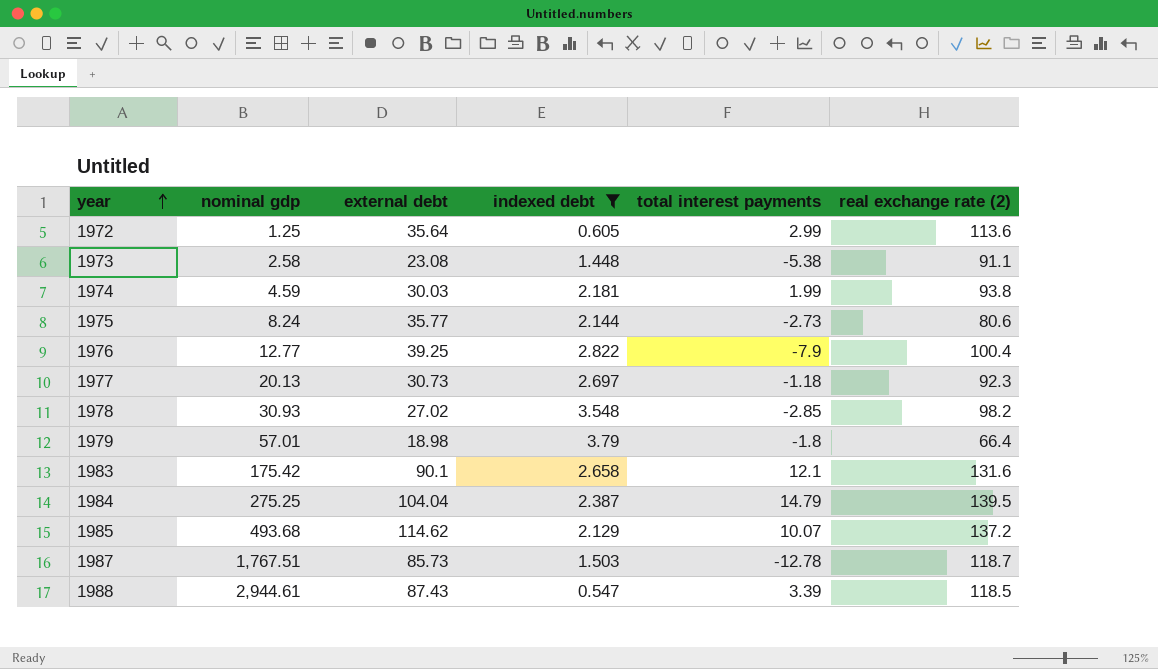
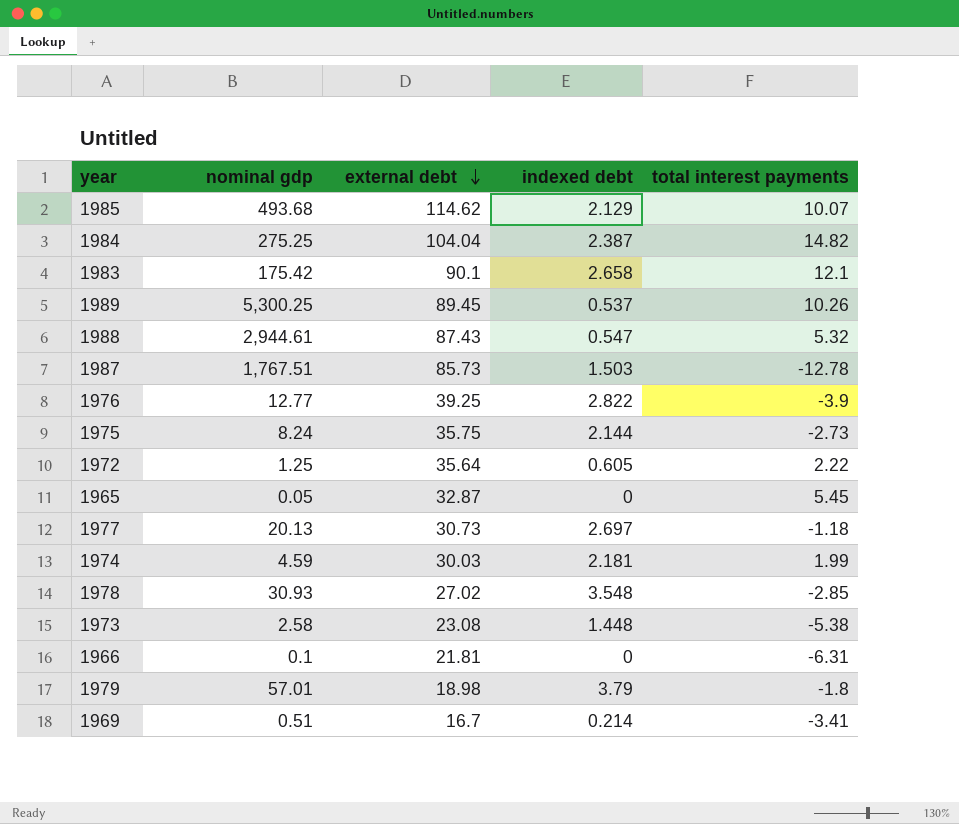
filter: indexed debt >= 0.547 -> none
row order: year ascending -> external debt descending
column real exchange rate (2) | position: 6 -> none
1984 | total interest payments: 14.79 -> 14.82
1988 | total interest payments: 3.39 -> 5.32
1976 | total interest payments: -7.9 -> -3.9
1975 | external debt: 35.77 -> 35.75
1972 | total interest payments: 2.99 -> 2.22

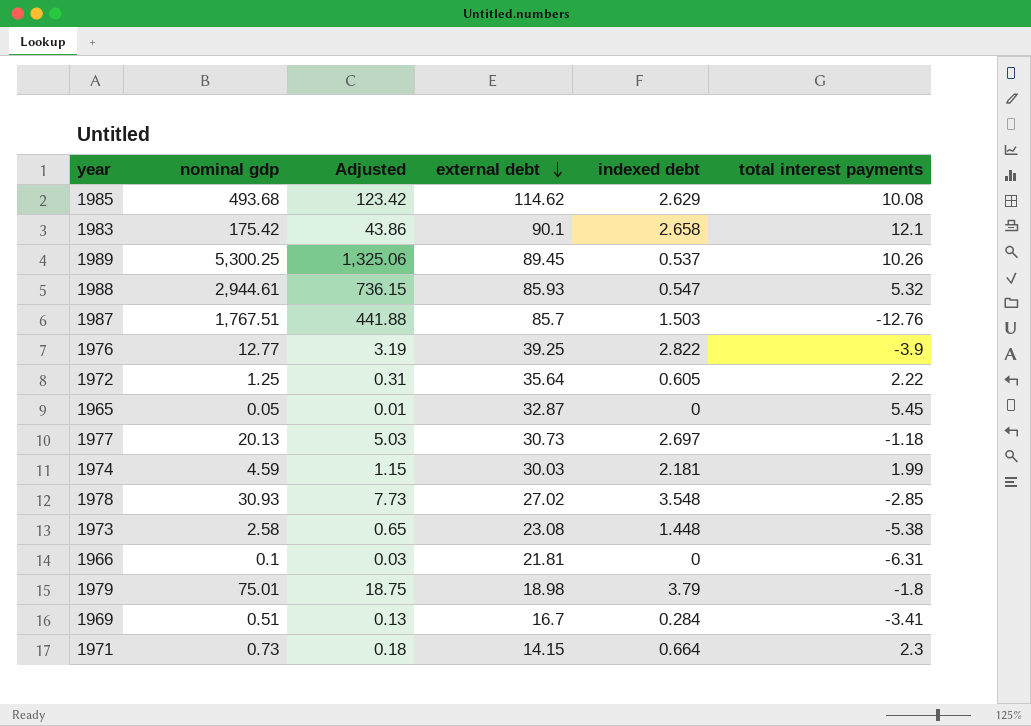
column Adjusted | formula: none -> [nominal gdp] * 0.25
row 1984: 275.25 | 104.04 | 2.387 | 14.82 -> none
row 1975: 8.24 | 35.75 | 2.144 | -2.73 -> none
1985 | indexed debt: 2.129 -> 2.629
1985 | total interest payments: 10.07 -> 10.08
1988 | external debt: 87.43 -> 85.93
1987 | external debt: 85.73 -> 85.7
1987 | total interest payments: -12.78 -> -12.76
1979 | nominal gdp: 57.01 -> 75.01
1969 | indexed debt: 0.214 -> 0.284
row 1971: none -> 0.73 | 0.18 | 14.15 | 0.664 | 2.3

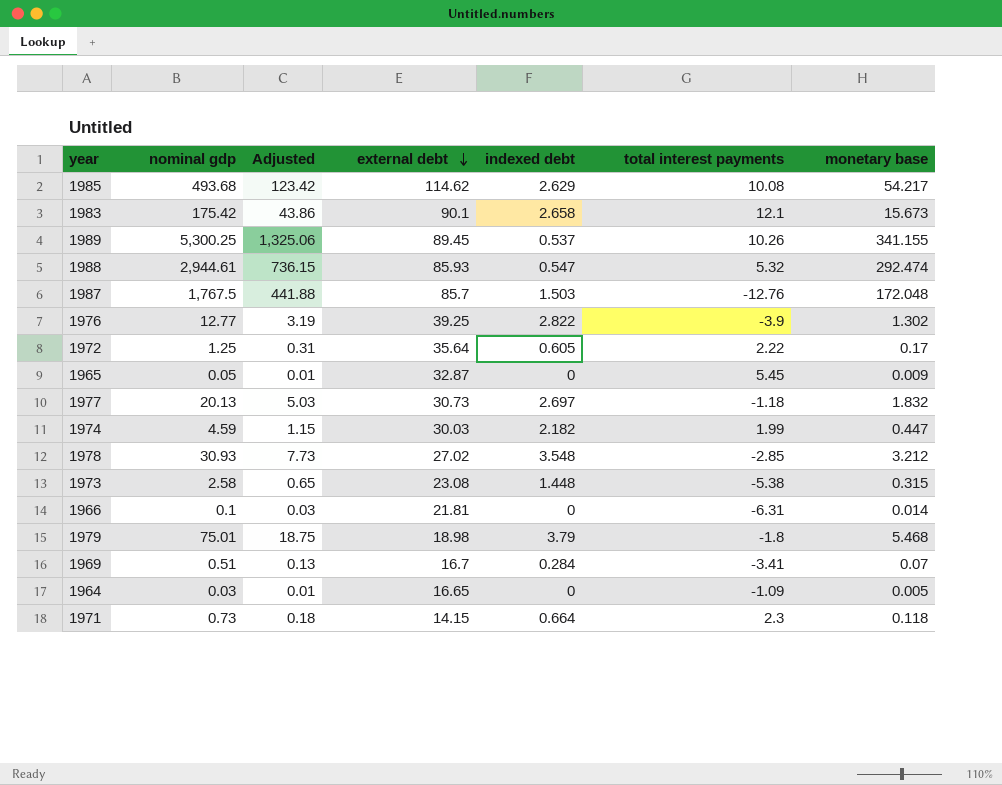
column monetary base | position: none -> 7
1987 | nominal gdp: 1,767.51 -> 1,767.5
1974 | indexed debt: 2.181 -> 2.182
row 1964: none -> 0.03 | 0.01 | 16.65 | 0 | -1.09 | 0.005

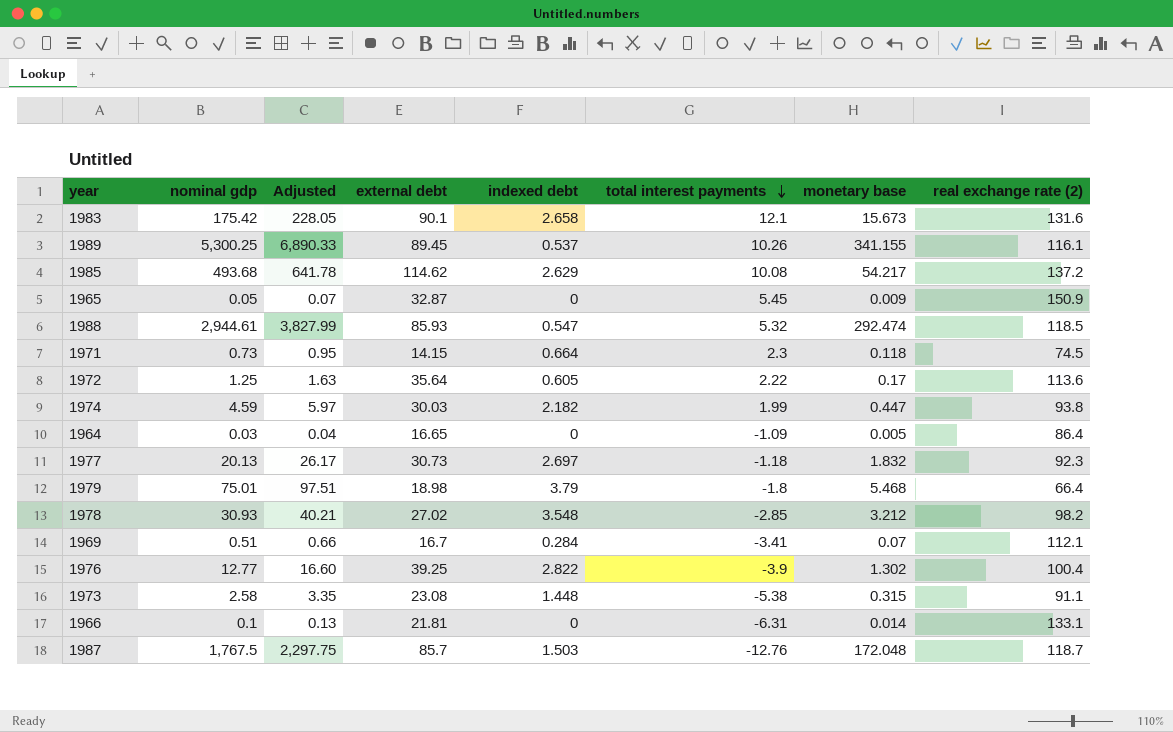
row order: external debt descending -> total interest payments descending
column Adjusted | formula: [nominal gdp] * 0.25 -> [nominal gdp] * 1.3
column real exchange rate (2) | position: none -> 8

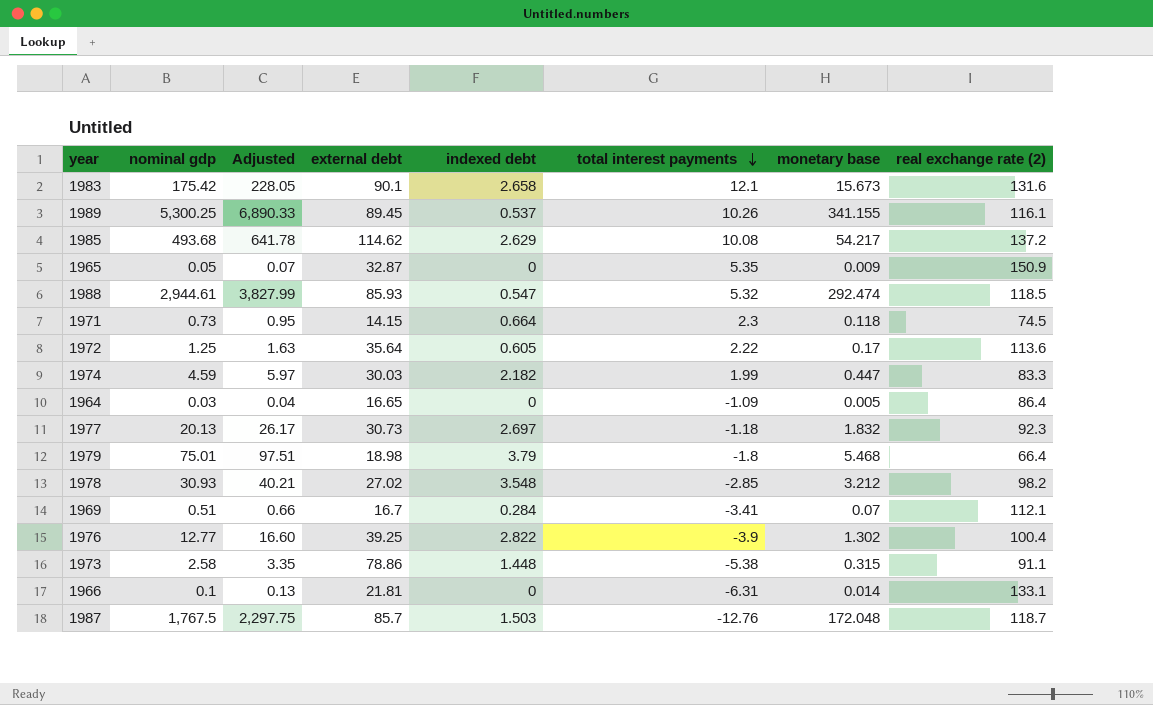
1965 | total interest payments: 5.45 -> 5.35
1974 | real exchange rate (2): 93.8 -> 83.3
1973 | external debt: 23.08 -> 78.86

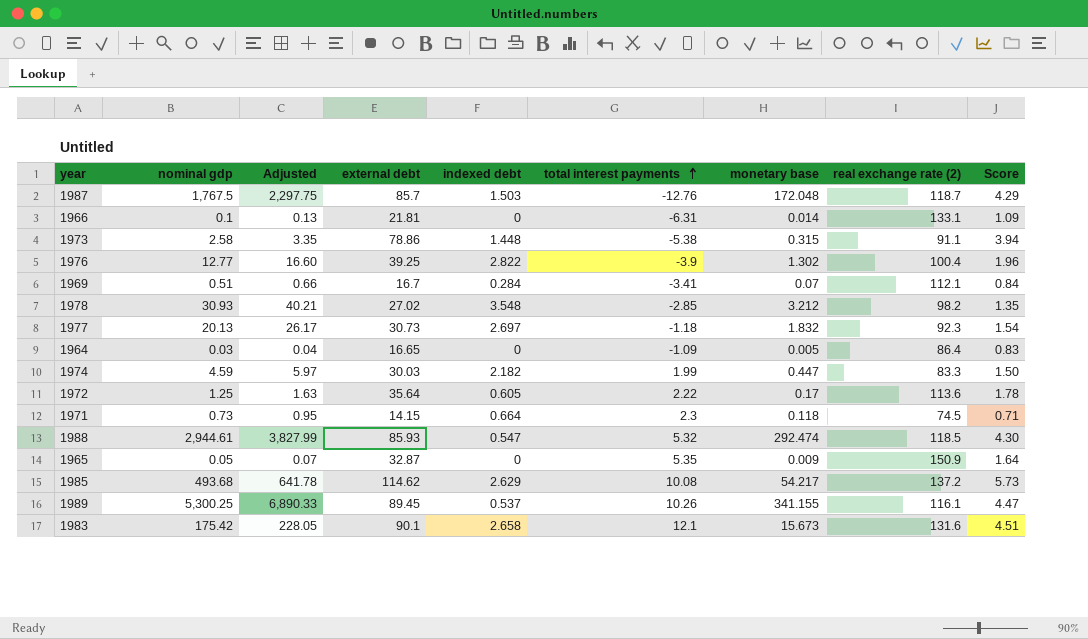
row order: total interest payments descending -> total interest payments ascending
column Score | formula: none -> [external debt] * 0.05
row 1979: 75.01 | 97.51 | 18.98 | 3.79 | -1.8 | 5.468 | 66.4 -> none

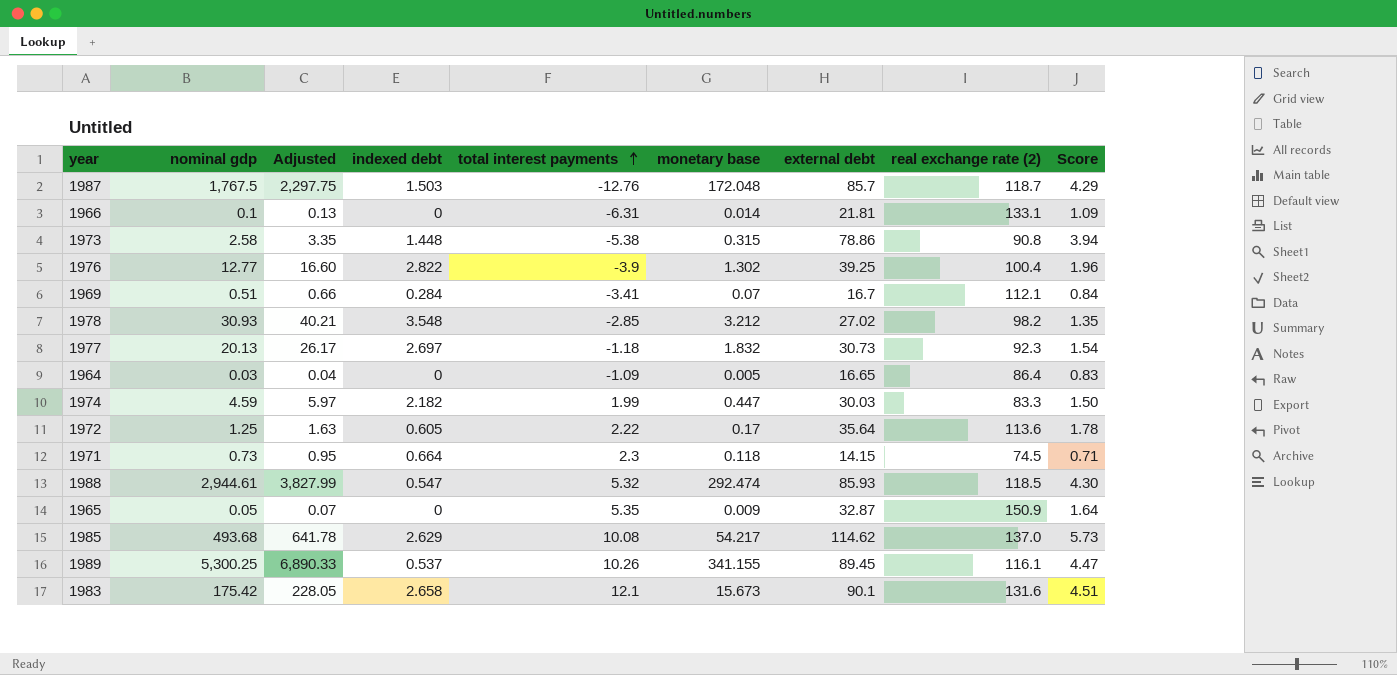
column external debt | position: 4 -> 7
1973 | real exchange rate (2): 91.1 -> 90.8
1985 | real exchange rate (2): 137.2 -> 137.0

